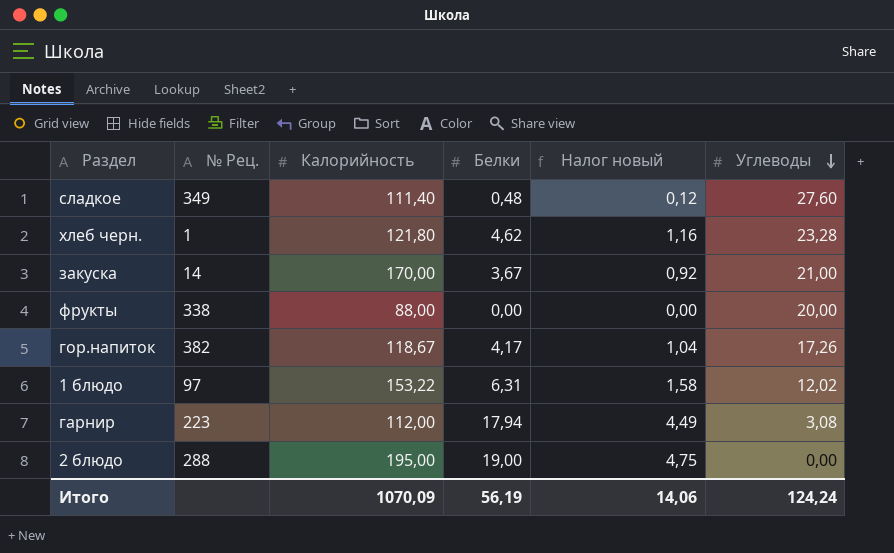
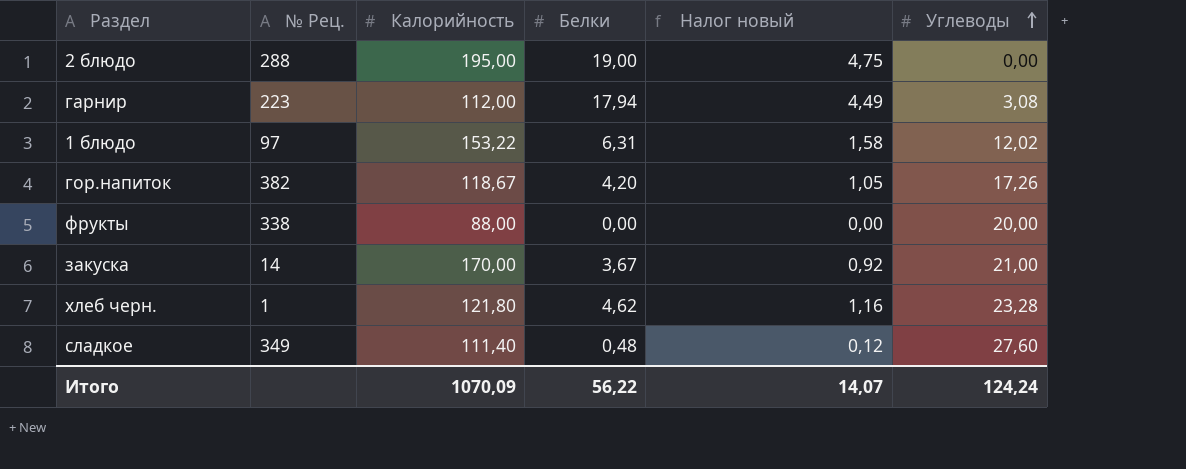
row order: Углеводы descending -> Углеводы ascending
гор.напиток | Белки: 4,17 -> 4,20
гор.напиток | Налог новый: 1,04 -> 1,05
Итого | Белки: 56,19 -> 56,22
Итого | Налог новый: 14,06 -> 14,07

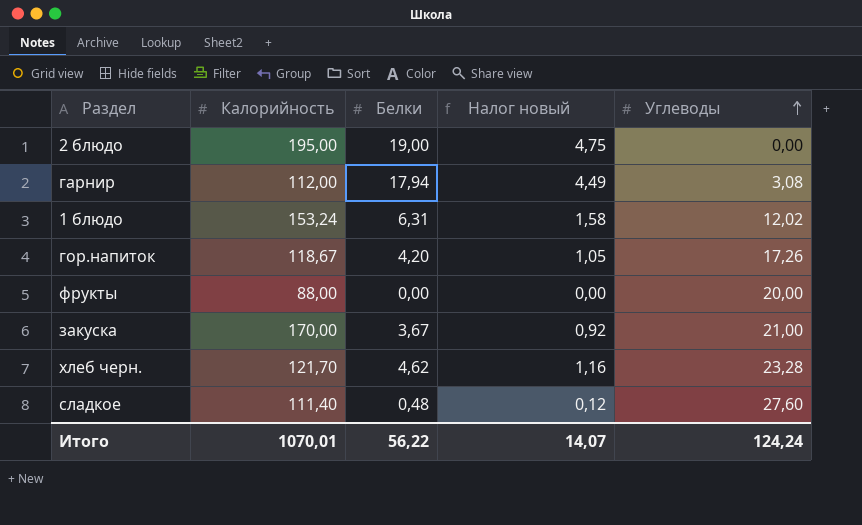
column № Рец. | position: 2 -> none
1 блюдо | Калорийность: 153,22 -> 153,24
хлеб черн. | Калорийность: 121,80 -> 121,70
Итого | Калорийность: 1070,09 -> 1070,01

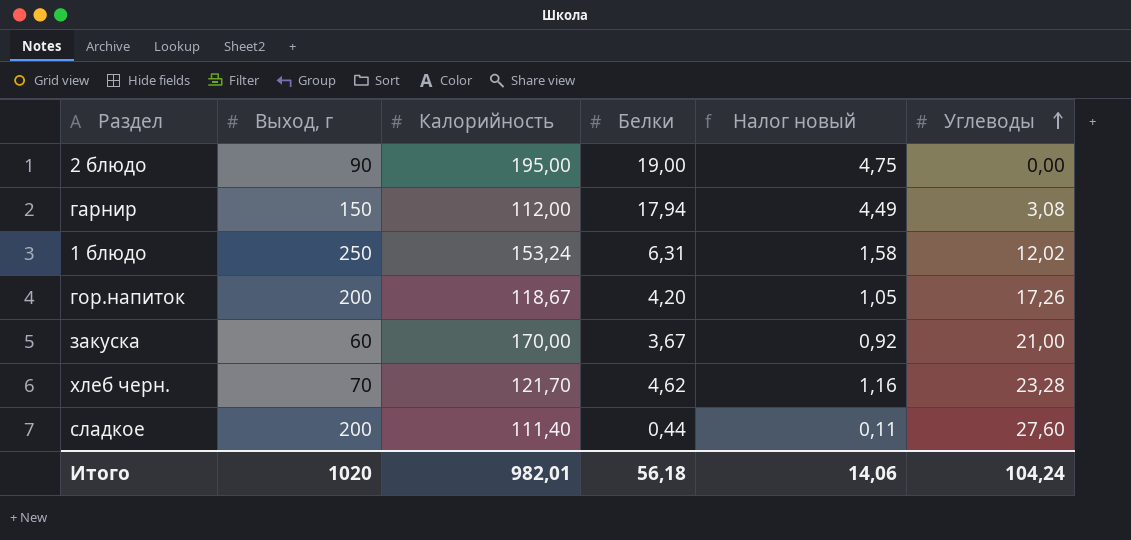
column Выход, г | position: none -> 2
row фрукты: 88,00 | 0,00 | 0,00 | 20,00 -> none
сладкое | Белки: 0,48 -> 0,44
сладкое | Налог новый: 0,12 -> 0,11
Итого | Калорийность: 1070,01 -> 982,01
Итого | Белки: 56,22 -> 56,18
Итого | Налог новый: 14,07 -> 14,06
Итого | Углеводы: 124,24 -> 104,24

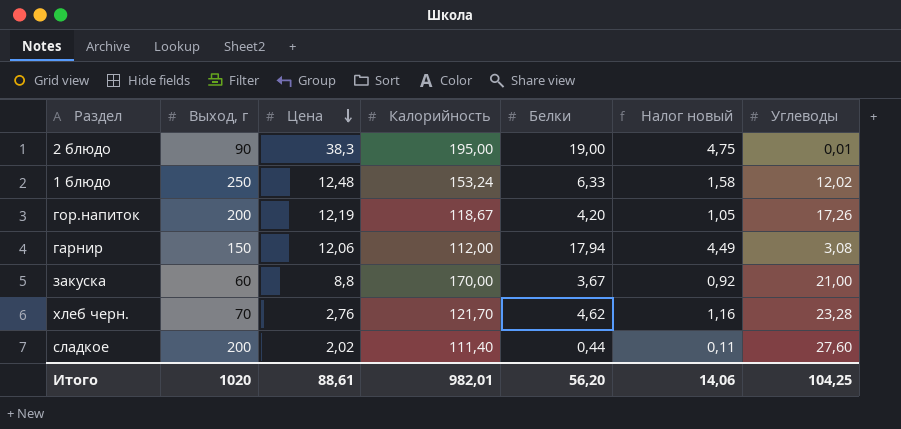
row order: Углеводы ascending -> Цена descending
column Цена | position: none -> 3
2 блюдо | Углеводы: 0,00 -> 0,01
1 блюдо | Белки: 6,31 -> 6,33
Итого | Белки: 56,18 -> 56,20
Итого | Углеводы: 104,24 -> 104,25

